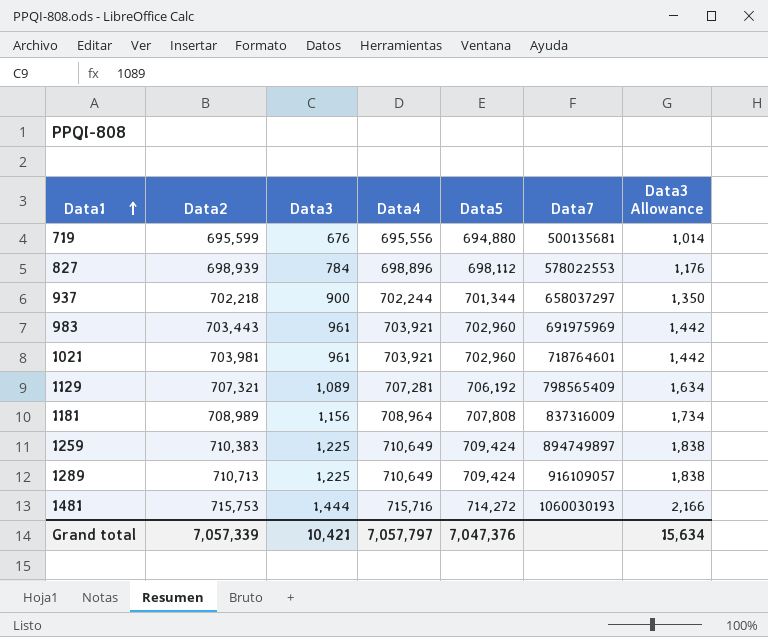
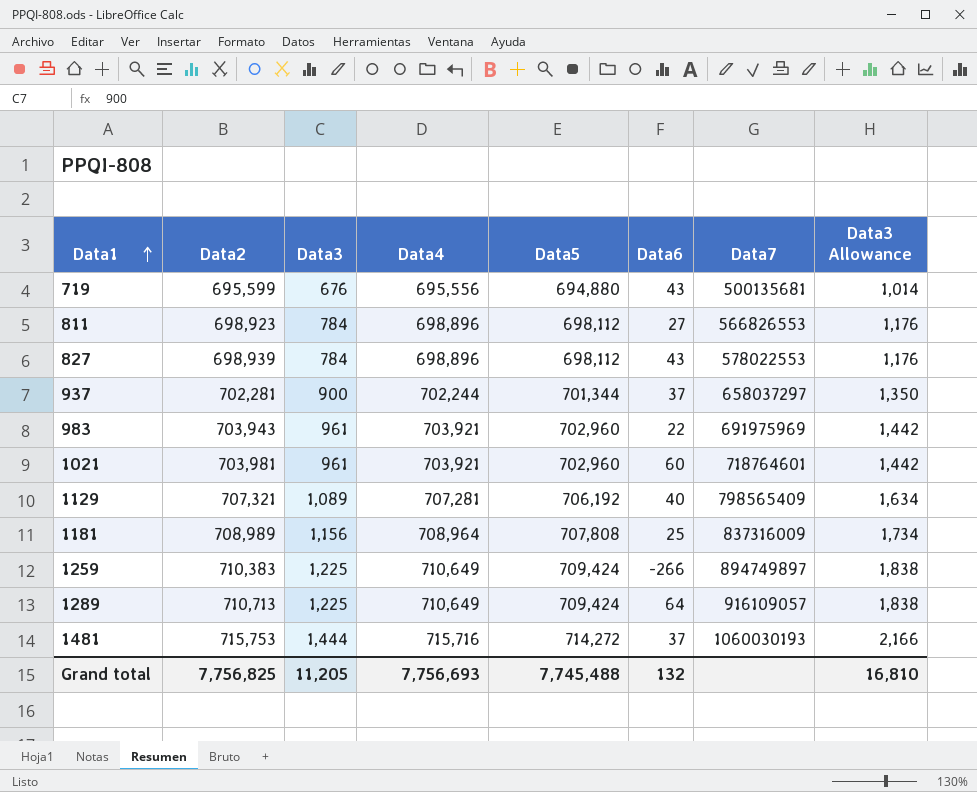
column Data6 | formula: none -> [Data2] - [Data4]
row 811: none -> 698,923 | 784 | 698,896 | 698,112 | 27 | 566826553 | 1,176
937 | Data2: 702,218 -> 702,281
983 | Data2: 703,443 -> 703,943
Grand total | Data2: 7,057,339 -> 7,756,825
Grand total | Data3: 10,421 -> 11,205
Grand total | Data4: 7,057,797 -> 7,756,693
Grand total | Data5: 7,047,376 -> 7,745,488
Grand total | Data3 Allowance: 15,634 -> 16,810

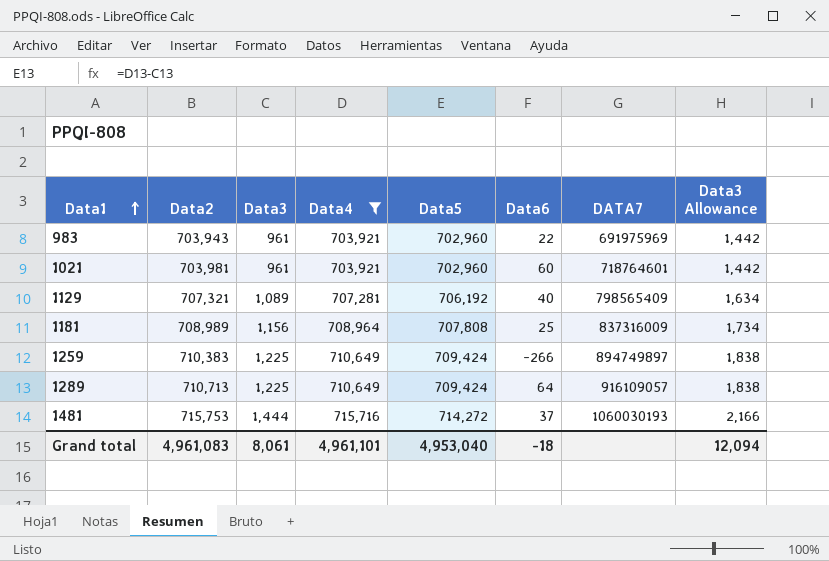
filter: none -> Data4 >= 703,921
column name: Data7 -> DATA7
Grand total | Data2: 7,756,825 -> 4,961,083
Grand total | Data3: 11,205 -> 8,061
Grand total | Data4: 7,756,693 -> 4,961,101
Grand total | Data5: 7,745,488 -> 4,953,040
Grand total | Data6: 132 -> -18
Grand total | Data3 Allowance: 16,810 -> 12,094

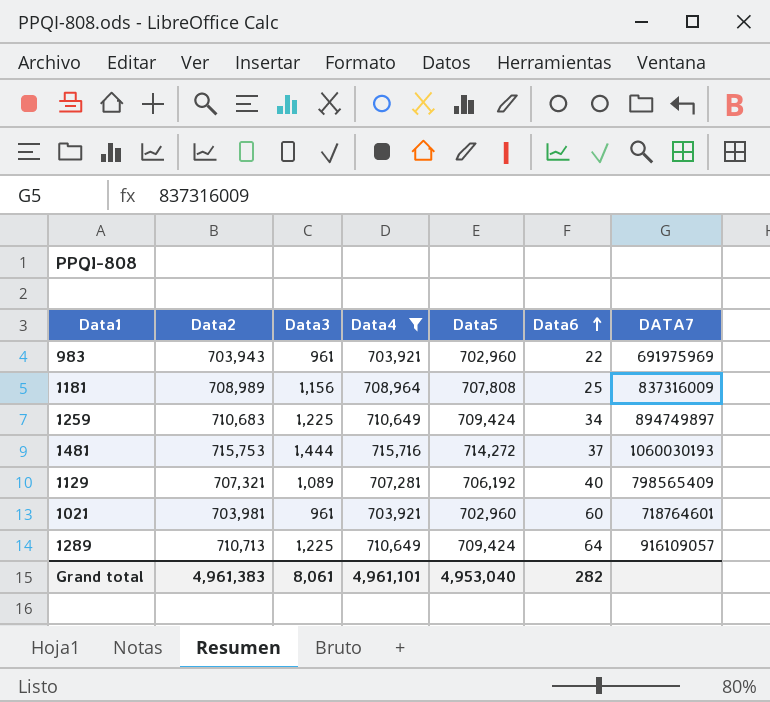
row order: Data1 ascending -> Data6 ascending
column Data3 Allowance | formula: [Data3] * 1.5 -> none
1259 | Data2: 710,383 -> 710,683
1259 | Data6: -266 -> 34
Grand total | Data2: 4,961,083 -> 4,961,383
Grand total | Data6: -18 -> 282

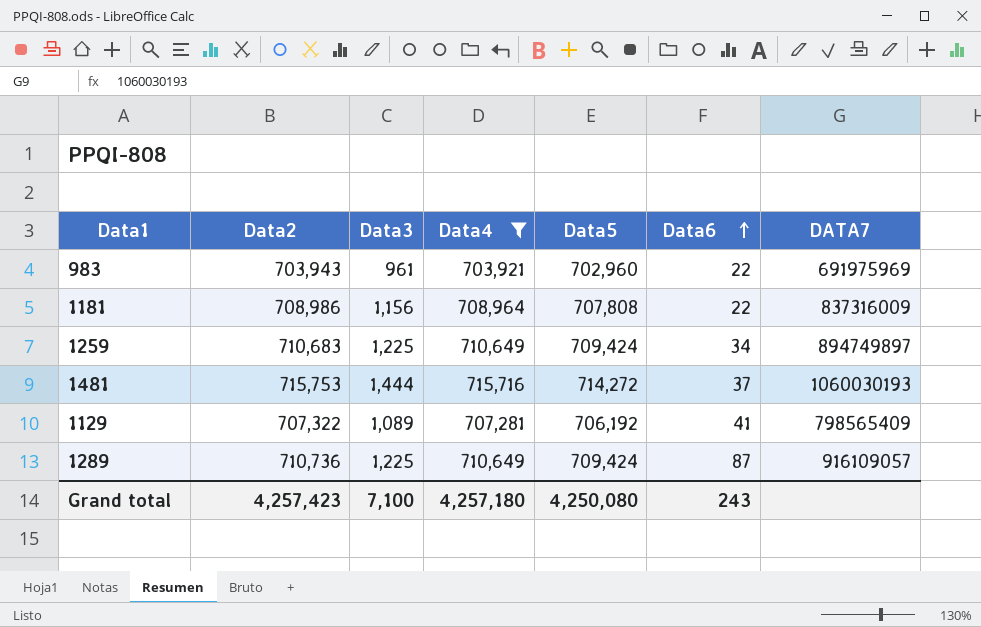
row 1021: 703,981 | 961 | 703,921 | 702,960 | 60 | 718764601 -> none
1181 | Data2: 708,989 -> 708,986
1181 | Data6: 25 -> 22
1129 | Data2: 707,321 -> 707,322
1129 | Data6: 40 -> 41
1289 | Data2: 710,713 -> 710,736
1289 | Data6: 64 -> 87
Grand total | Data2: 4,961,383 -> 4,257,423
Grand total | Data3: 8,061 -> 7,100
Grand total | Data4: 4,961,101 -> 4,257,180
Grand total | Data5: 4,953,040 -> 4,250,080
Grand total | Data6: 282 -> 243

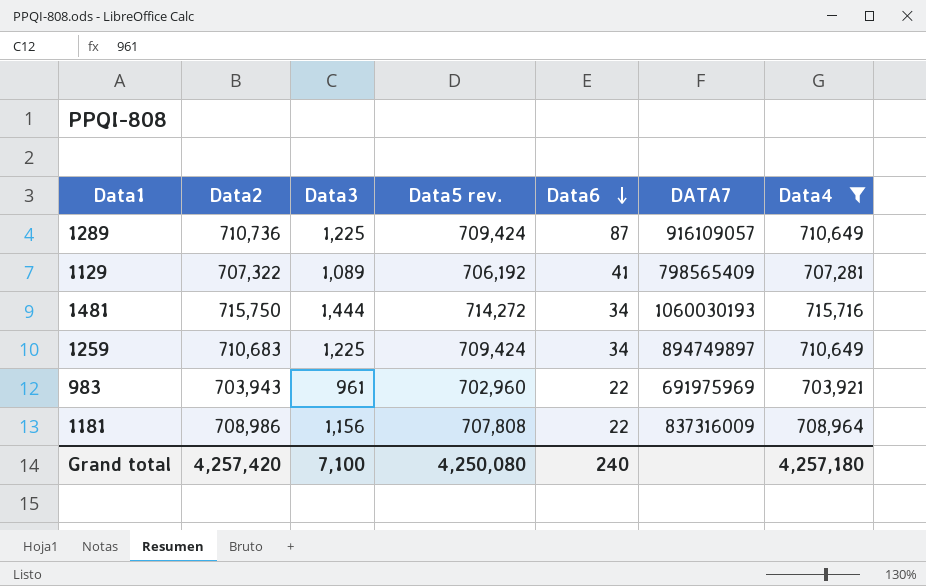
row order: Data6 ascending -> Data6 descending
column name: Data5 -> Data5 rev.
column Data4 | position: 4 -> 7
1481 | Data2: 715,753 -> 715,750
1481 | Data6: 37 -> 34
Grand total | Data2: 4,257,423 -> 4,257,420
Grand total | Data6: 243 -> 240

